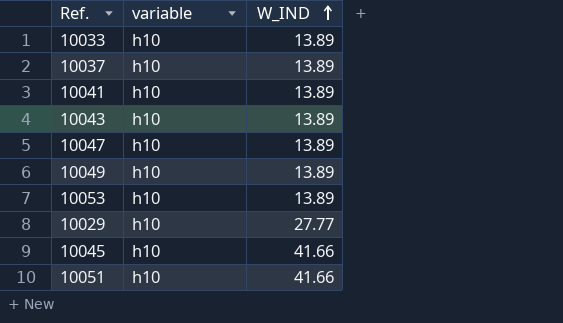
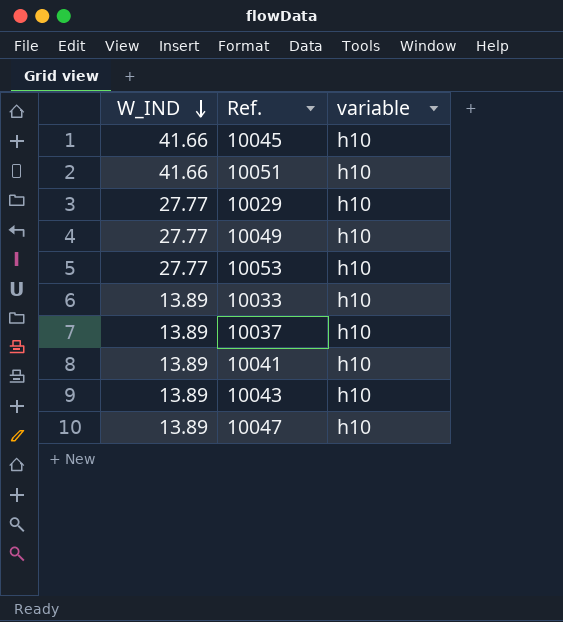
row order: W_IND ascending -> W_IND descending
column W_IND | position: 3 -> 1
10049 | W_IND: 13.89 -> 27.77
10053 | W_IND: 13.89 -> 27.77

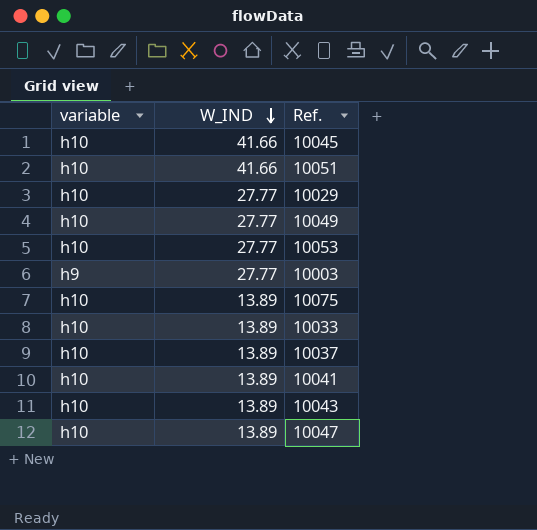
column variable | position: 3 -> 1
row 10003: none -> h9 | 27.77
row 10075: none -> h10 | 13.89

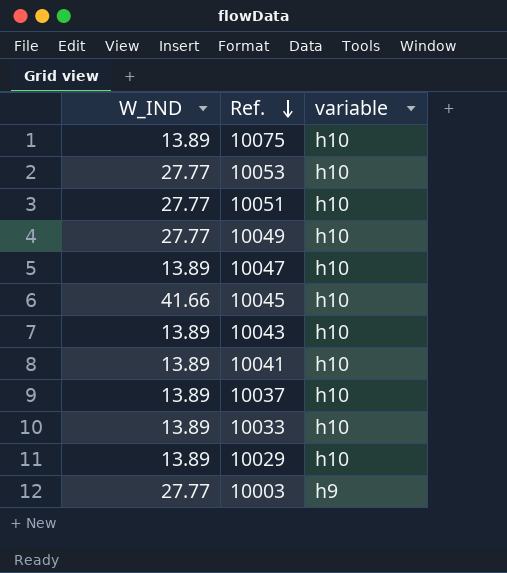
row order: W_IND descending -> Ref. descending
column variable | position: 1 -> 3
10051 | W_IND: 41.66 -> 27.77
10029 | W_IND: 27.77 -> 13.89

